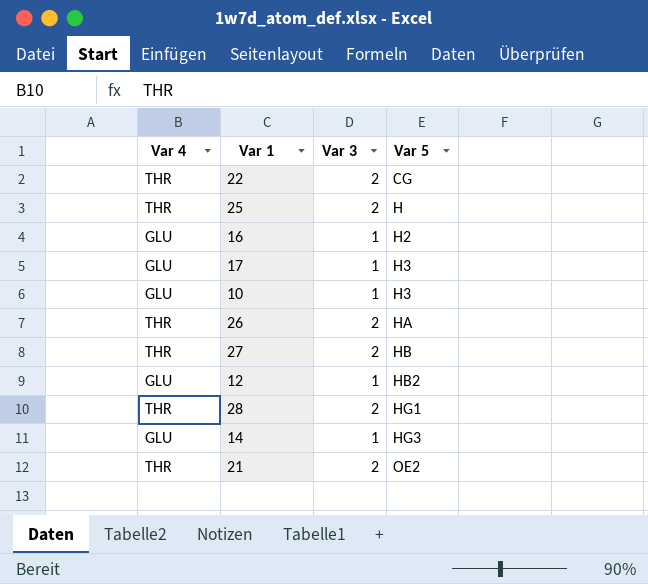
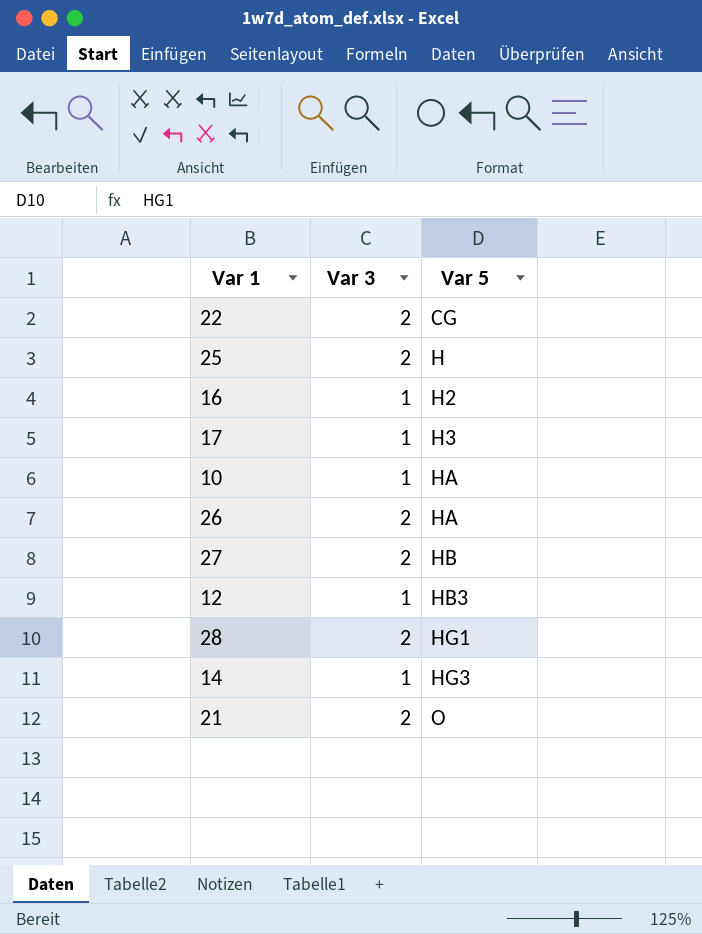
column Var 4 | position: 1 -> none
10 | Var 5: H3 -> HA
12 | Var 5: HB2 -> HB3
21 | Var 5: OE2 -> O

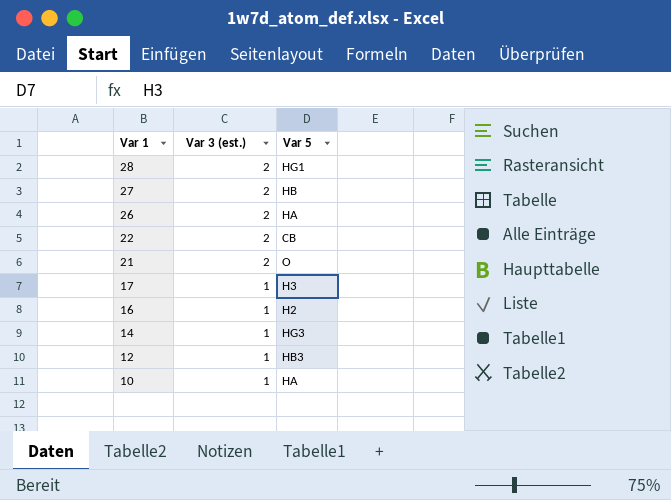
row order: Var 5 ascending -> Var 1 descending
column name: Var 3 -> Var 3 (est.)
row 25: 2 | H -> none
22 | Var 5: CG -> CB

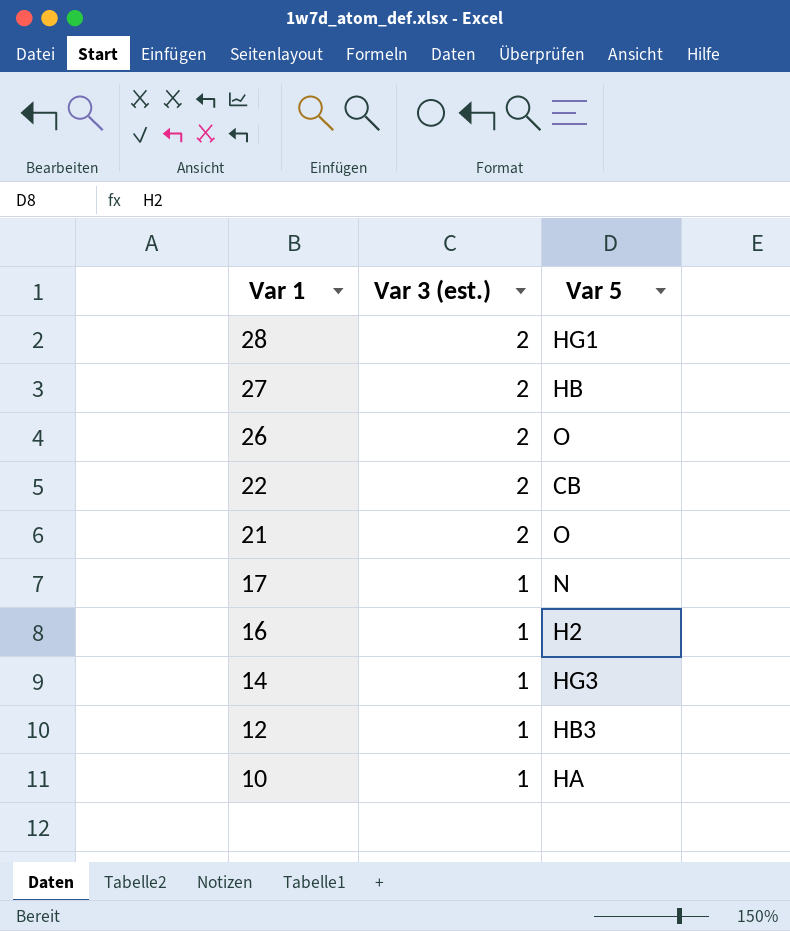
26 | Var 5: HA -> O
17 | Var 5: H3 -> N

